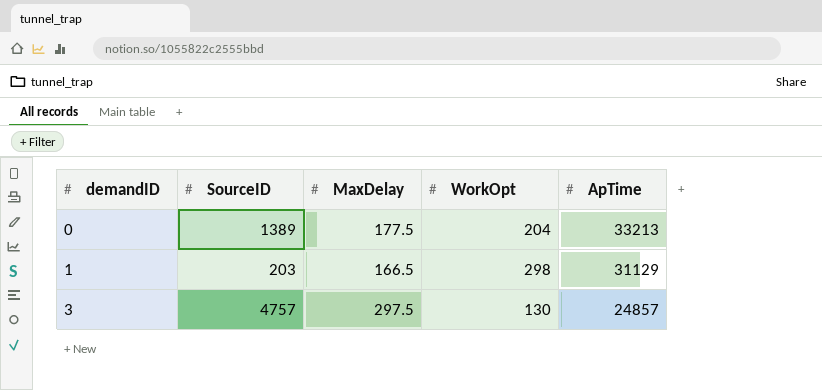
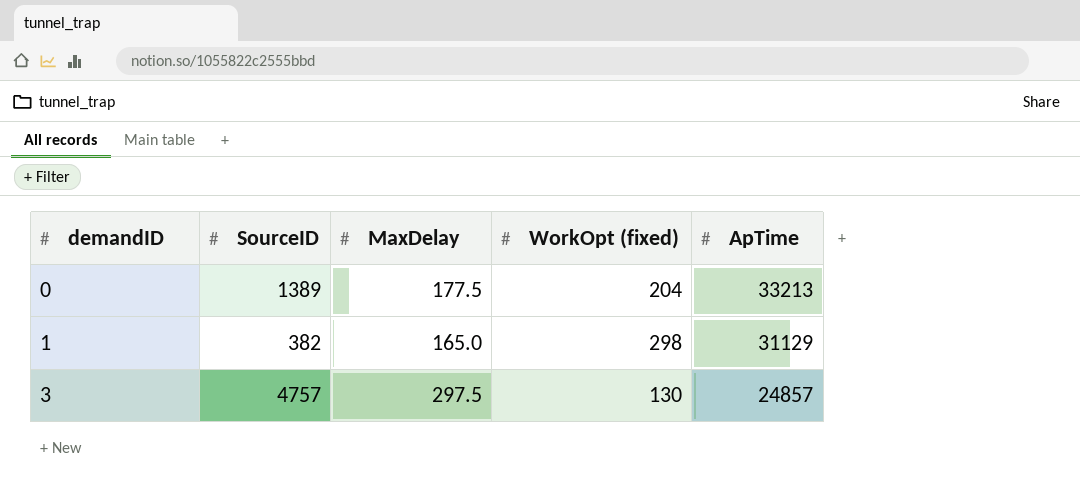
column name: WorkOpt -> WorkOpt (fixed)
1 | SourceID: 203 -> 382
1 | MaxDelay: 166.5 -> 165.0

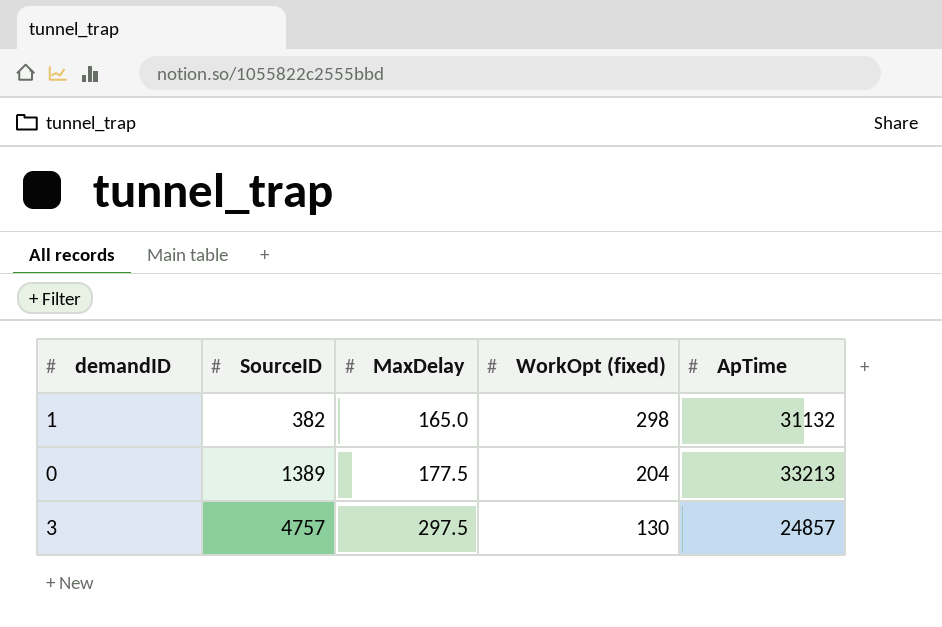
row order: demandID ascending -> SourceID ascending
1 | ApTime: 31129 -> 31132

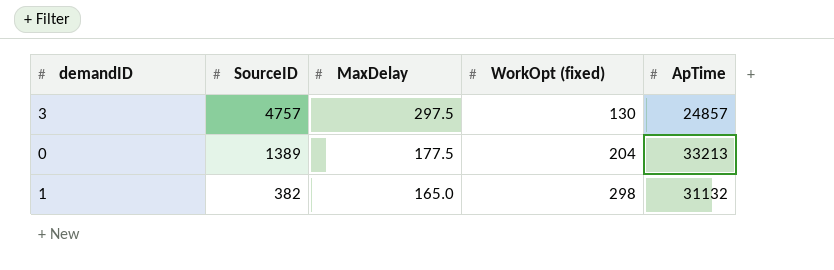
row order: SourceID ascending -> SourceID descending

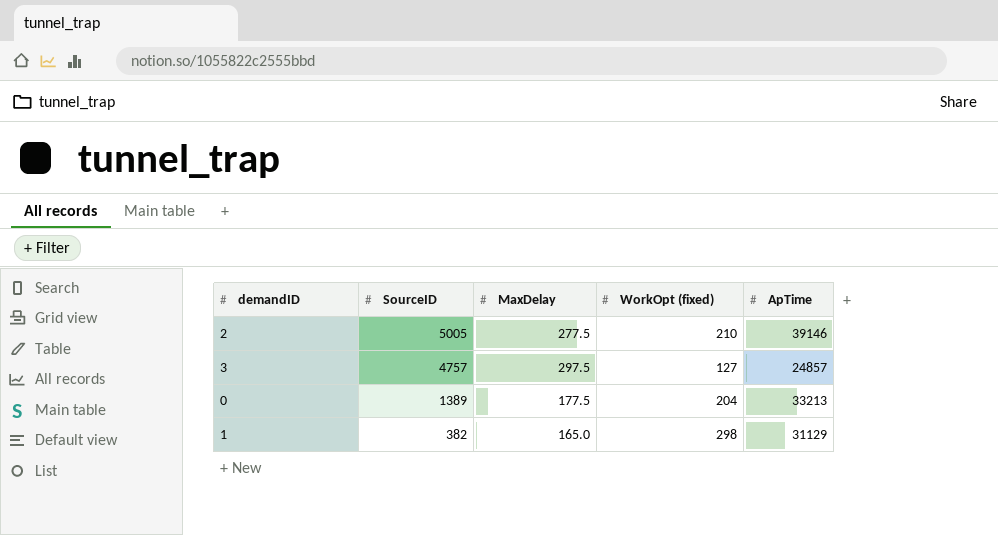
row 2: none -> 5005 | 277.5 | 210 | 39146
3 | WorkOpt (fixed): 130 -> 127
1 | ApTime: 31132 -> 31129

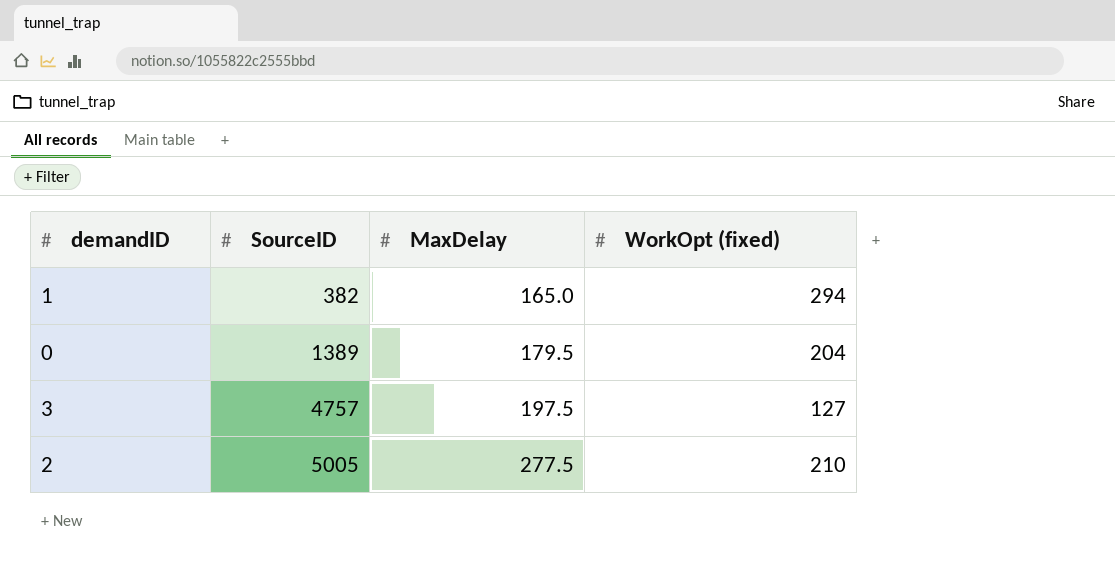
row order: SourceID descending -> SourceID ascending
column ApTime | position: 5 -> none
1 | WorkOpt (fixed): 298 -> 294
0 | MaxDelay: 177.5 -> 179.5
3 | MaxDelay: 297.5 -> 197.5

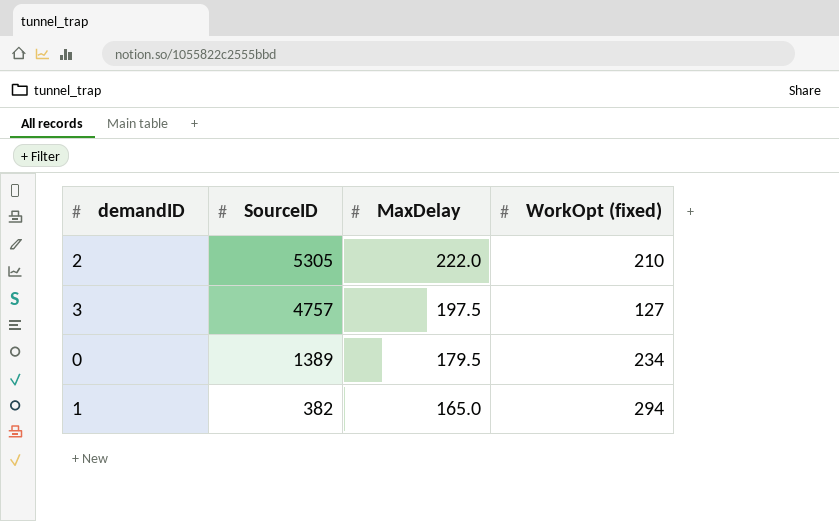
row order: SourceID ascending -> SourceID descending
2 | SourceID: 5005 -> 5305
2 | MaxDelay: 277.5 -> 222.0
0 | WorkOpt (fixed): 204 -> 234

